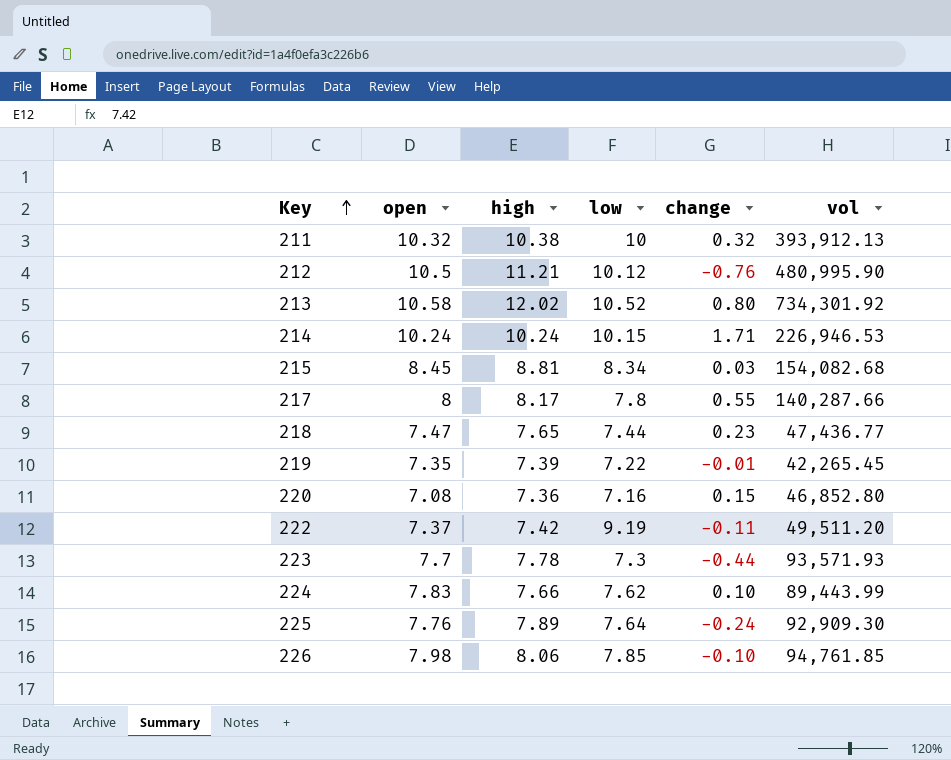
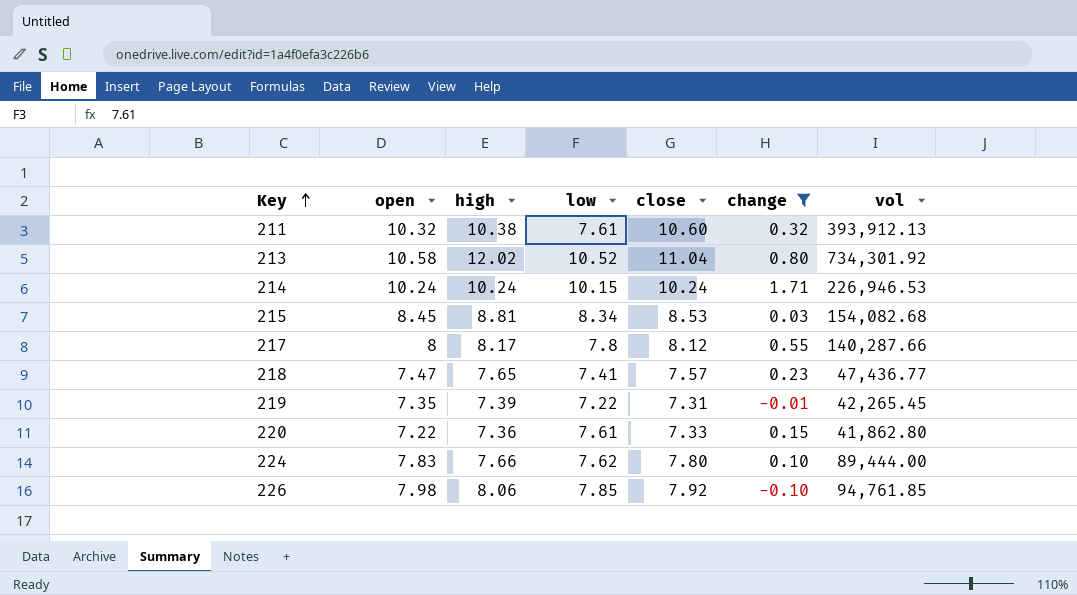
filter: none -> change >= -0.10
column close | position: none -> 5
211 | low: 10 -> 7.61
218 | low: 7.44 -> 7.41
220 | open: 7.08 -> 7.22
220 | low: 7.16 -> 7.61
220 | vol: 46,852.80 -> 41,862.80
224 | vol: 89,443.99 -> 89,444.00

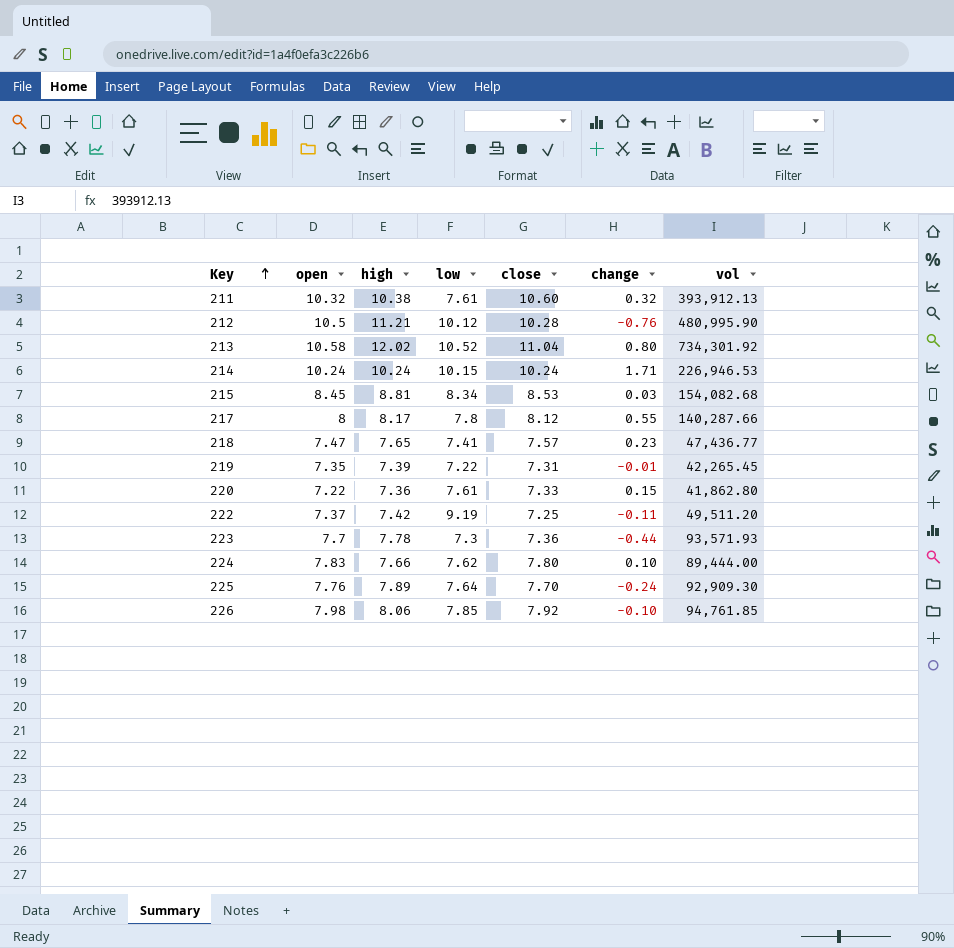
filter: change >= -0.10 -> none

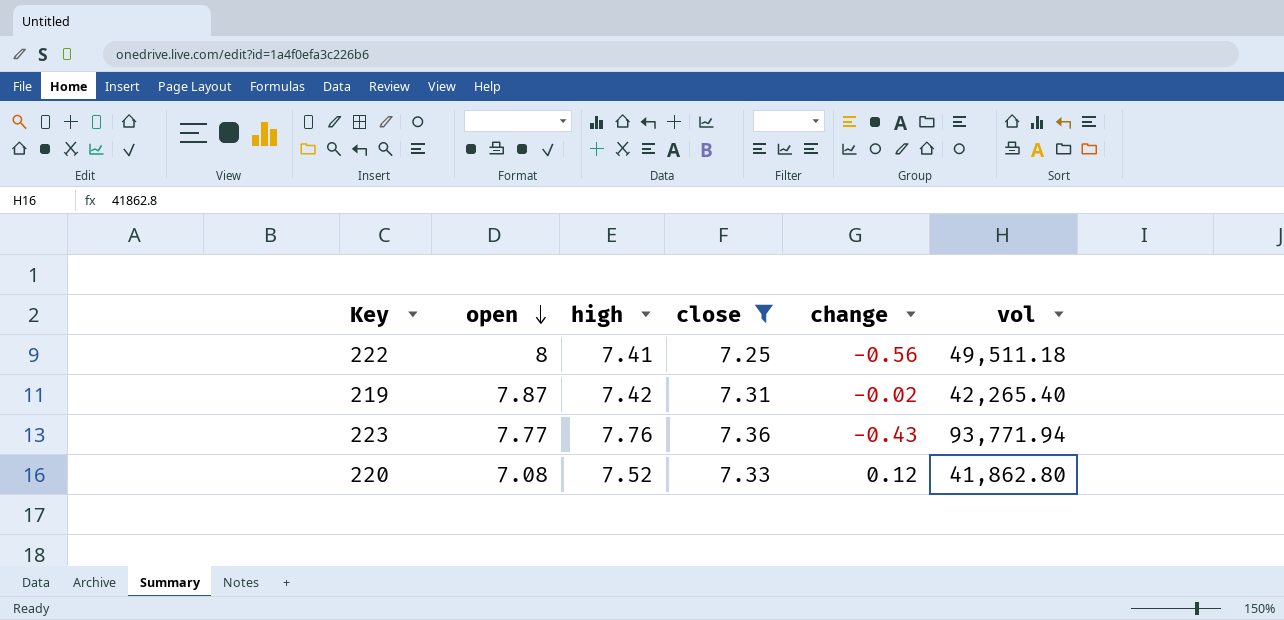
filter: none -> close <= 7.36
row order: Key ascending -> open descending
column low | position: 4 -> none
222 | open: 7.37 -> 8
222 | high: 7.42 -> 7.41
222 | change: -0.11 -> -0.56
222 | vol: 49,511.20 -> 49,511.18
219 | open: 7.35 -> 7.87
219 | high: 7.39 -> 7.42
219 | change: -0.01 -> -0.02
219 | vol: 42,265.45 -> 42,265.40
223 | open: 7.7 -> 7.77
223 | high: 7.78 -> 7.76
223 | change: -0.44 -> -0.43
223 | vol: 93,571.93 -> 93,771.94
220 | open: 7.22 -> 7.08
220 | high: 7.36 -> 7.52
220 | change: 0.15 -> 0.12

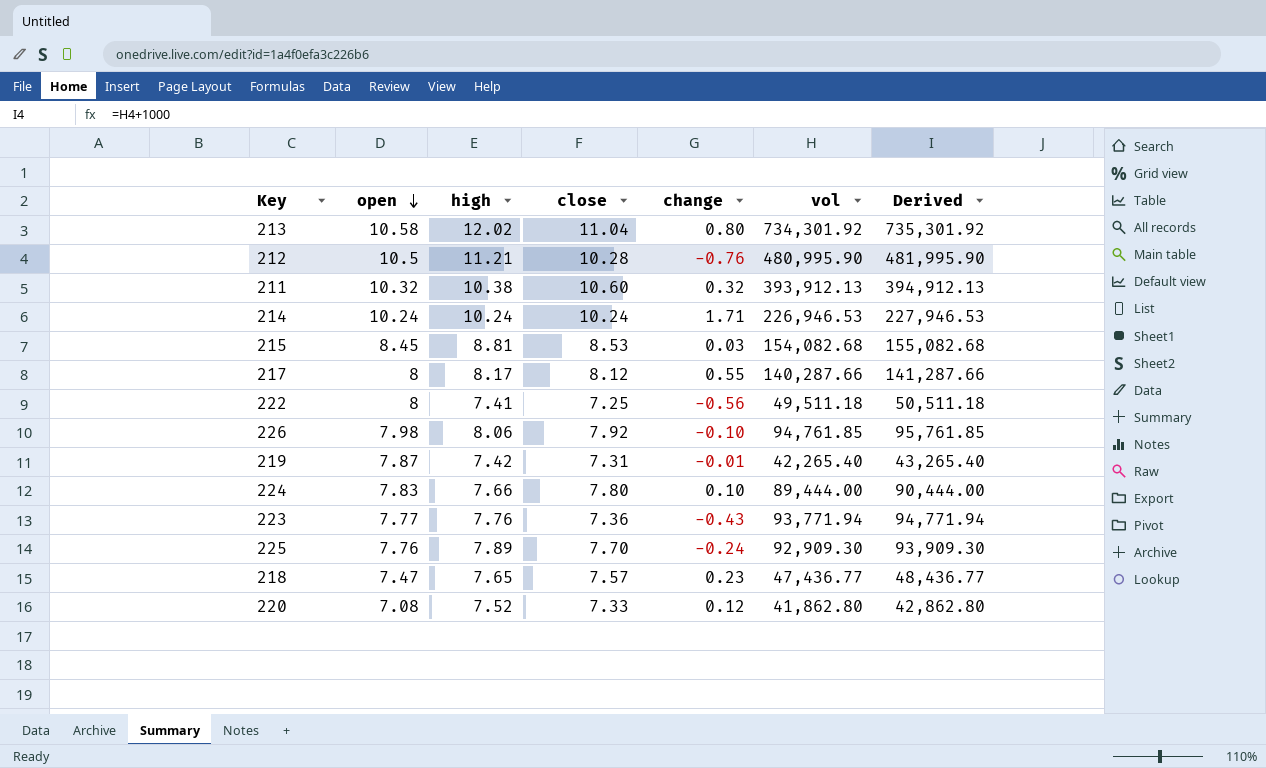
filter: close <= 7.36 -> none
column Derived | formula: none -> [vol] + 1000
219 | change: -0.02 -> -0.01

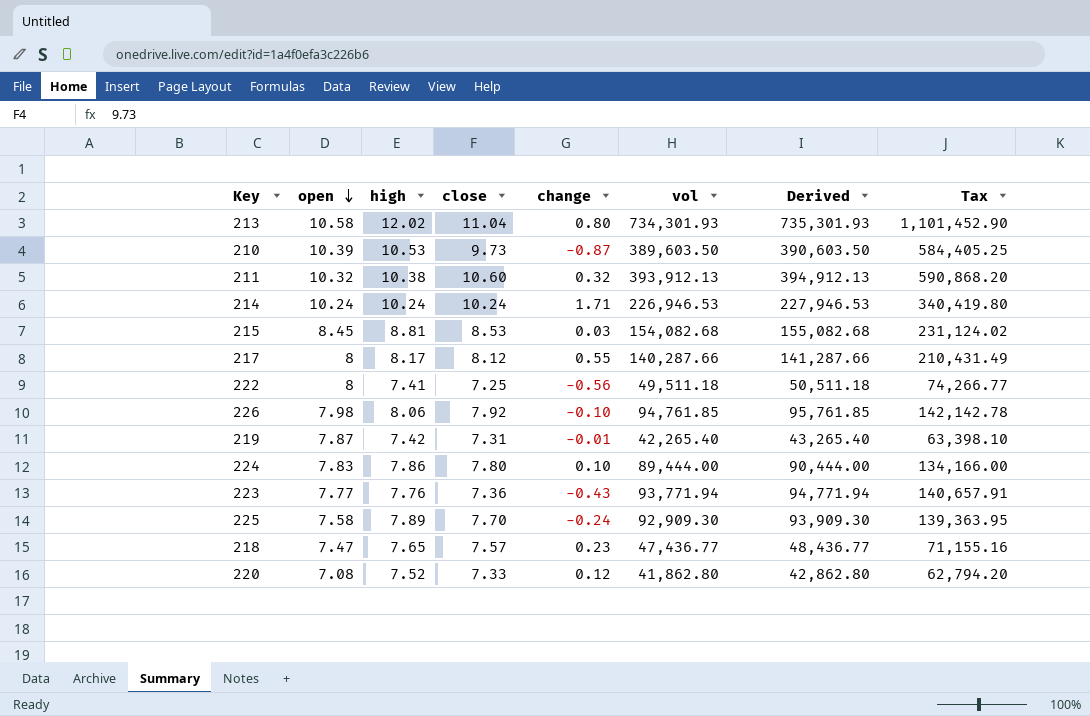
column Tax | formula: none -> [vol] * 1.5
row 212: 10.5 | 11.21 | 10.28 | -0.76 | 480,995.90 | 481,995.90 -> none
213 | vol: 734,301.92 -> 734,301.93
213 | Derived: 735,301.92 -> 735,301.93
row 210: none -> 10.39 | 10.53 | 9.73 | -0.87 | 389,603.50 | 390,603.50 | 584,405.25
224 | high: 7.66 -> 7.86
225 | open: 7.76 -> 7.58

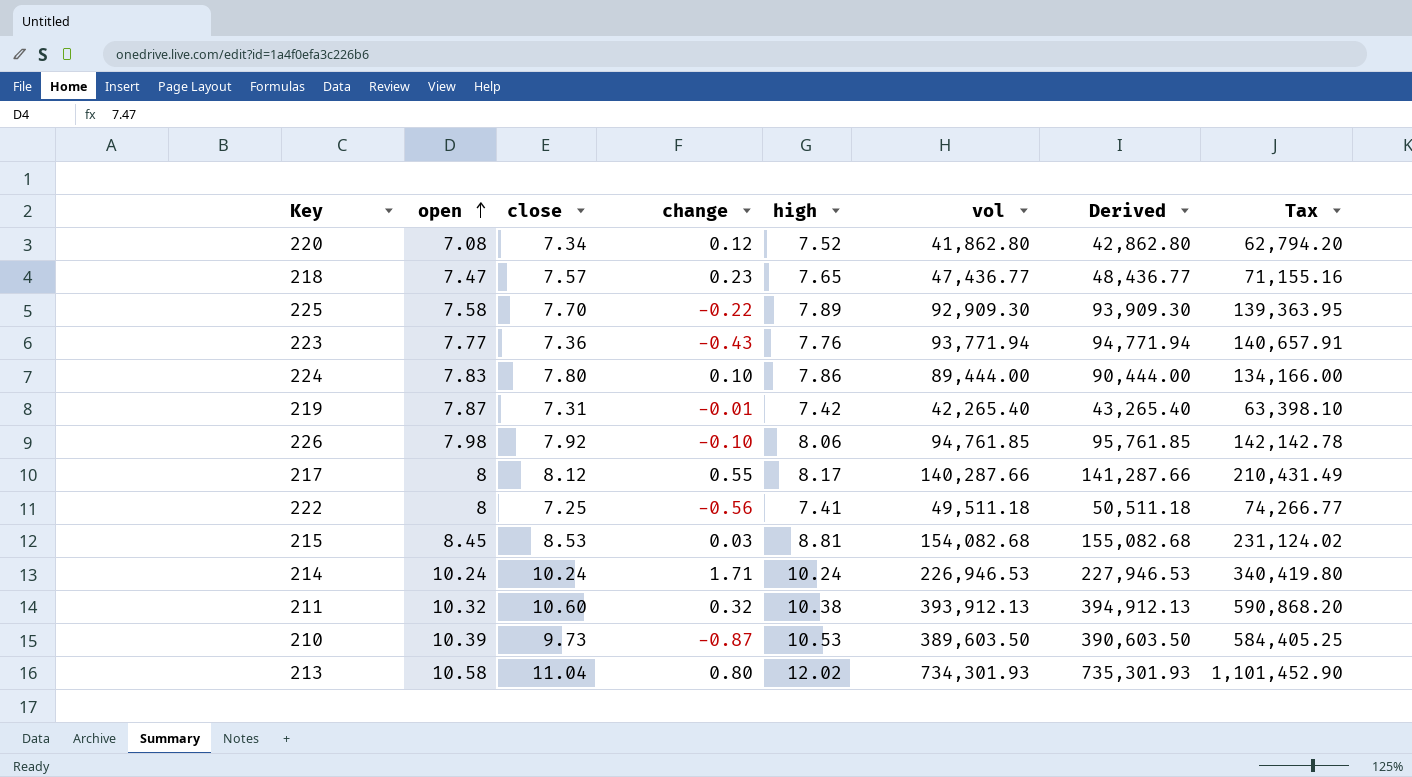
row order: open descending -> open ascending
column high | position: 3 -> 5
220 | close: 7.33 -> 7.34
225 | change: -0.24 -> -0.22

